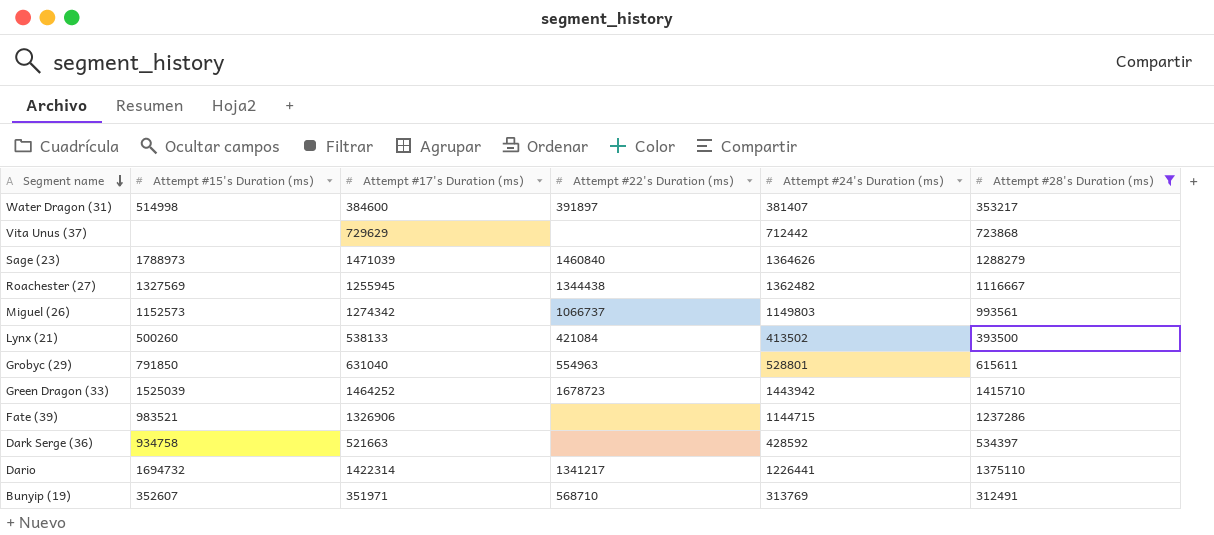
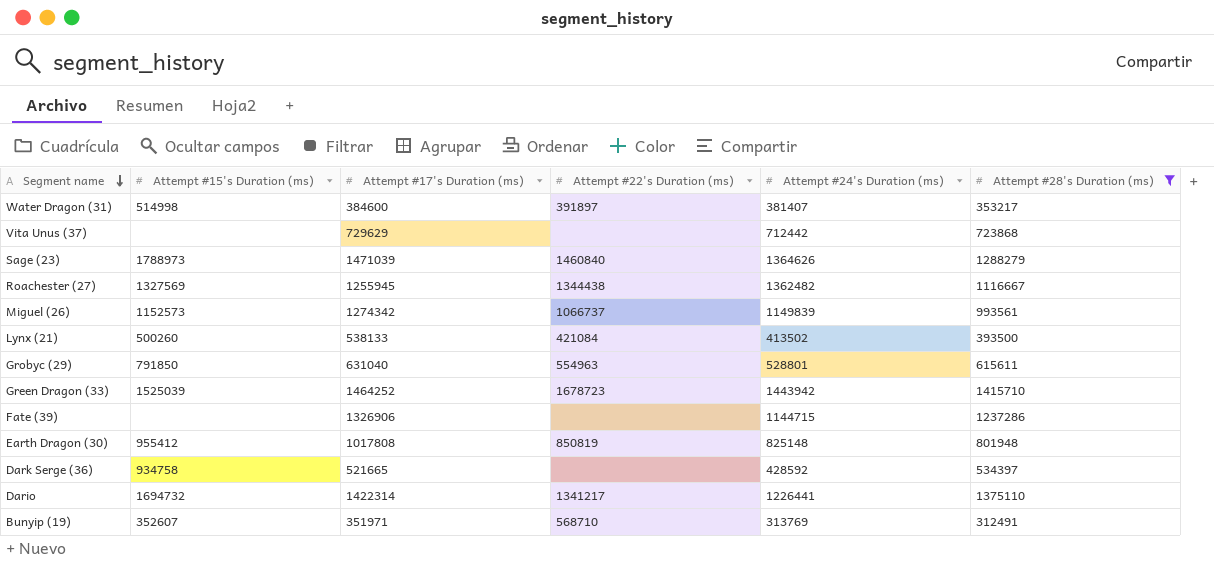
Miguel (26) | Attempt #24's Duration (ms): 1149803 -> 1149839
Fate (39) | Attempt #15's Duration (ms): 983521 -> none
row Earth Dragon (30): none -> 955412 | 1017808 | 850819 | 825148 | 801948
Dark Serge (36) | Attempt #17's Duration (ms): 521663 -> 521665

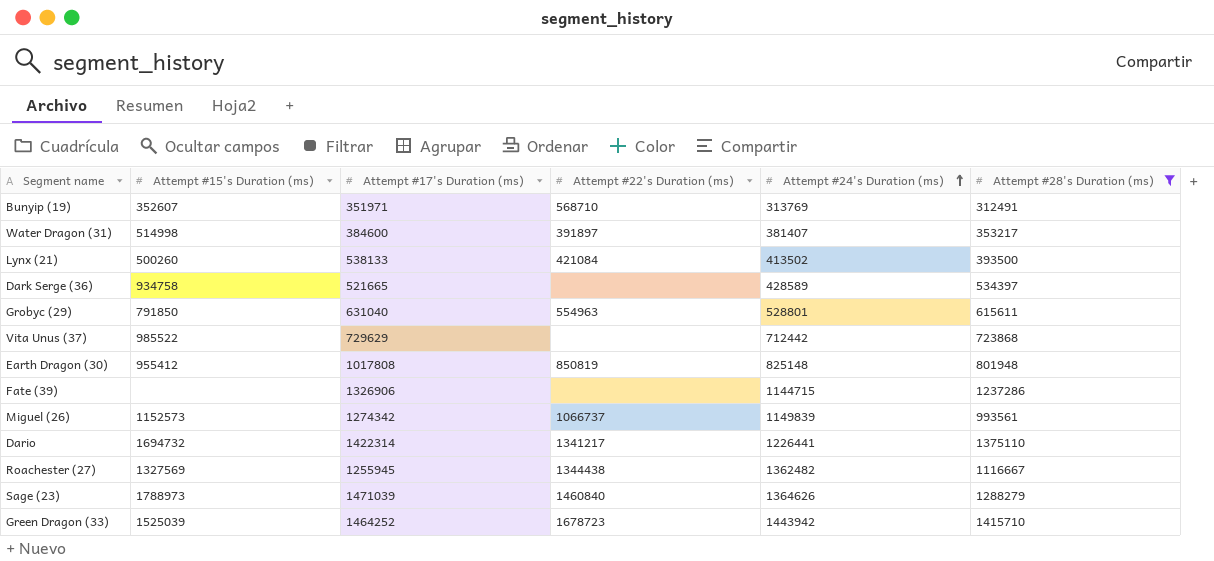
row order: Segment name descending -> Attempt #24's Duration (ms) ascending
Dark Serge (36) | Attempt #24's Duration (ms): 428592 -> 428589
Vita Unus (37) | Attempt #15's Duration (ms): none -> 985522

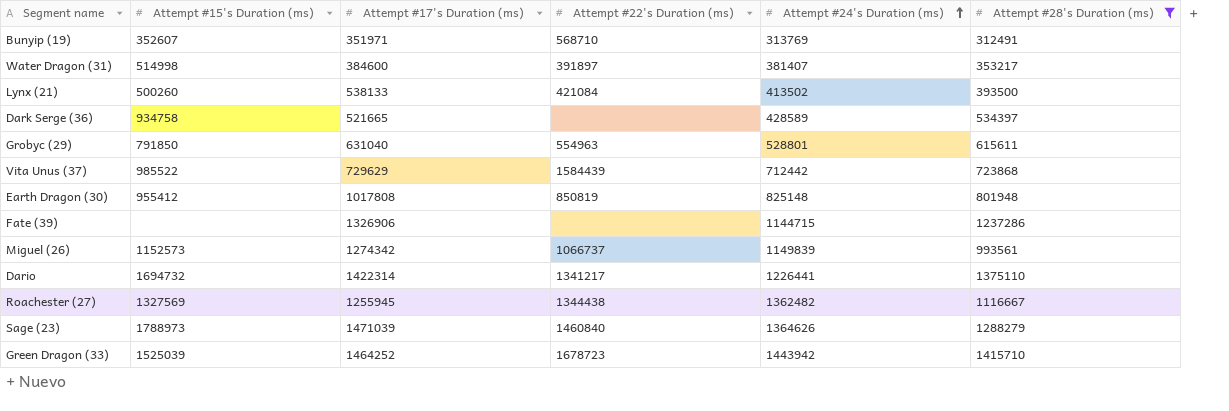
Vita Unus (37) | Attempt #22's Duration (ms): none -> 1584439

